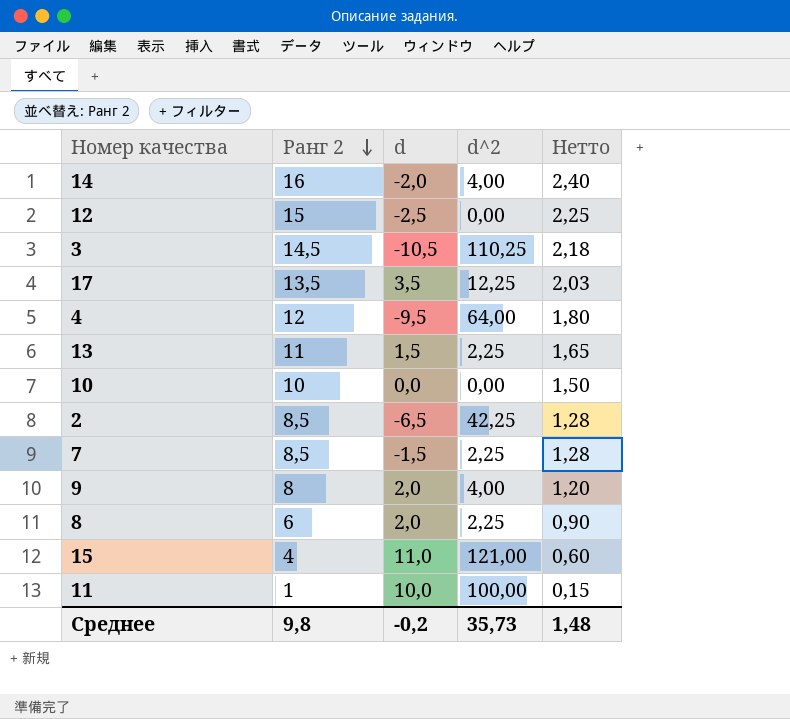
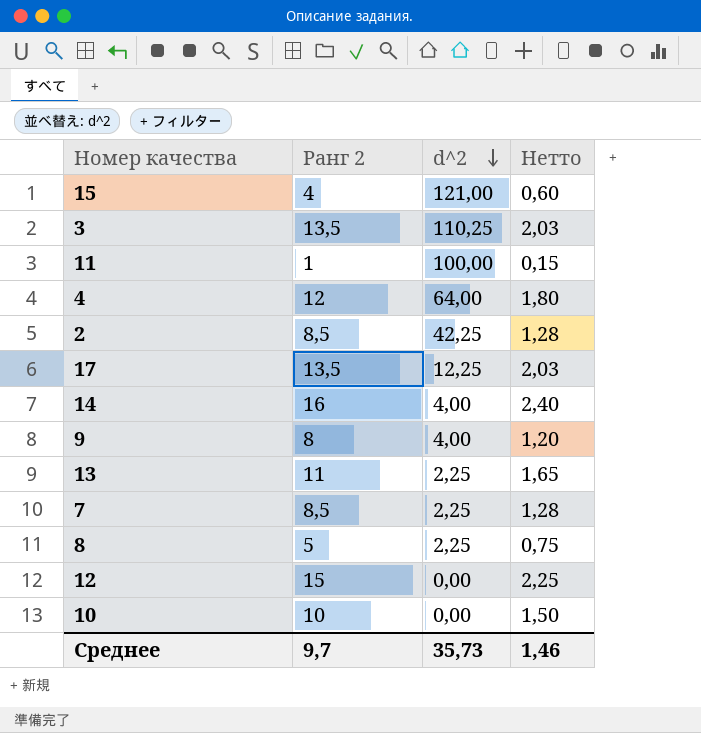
row order: Ранг 2 descending -> d^2 descending
column d | position: 3 -> none
3 | Ранг 2: 14,5 -> 13,5
3 | Нетто: 2,18 -> 2,03
8 | Ранг 2: 6 -> 5
8 | Нетто: 0,90 -> 0,75
Среднее | Ранг 2: 9,8 -> 9,7
Среднее | Нетто: 1,48 -> 1,46

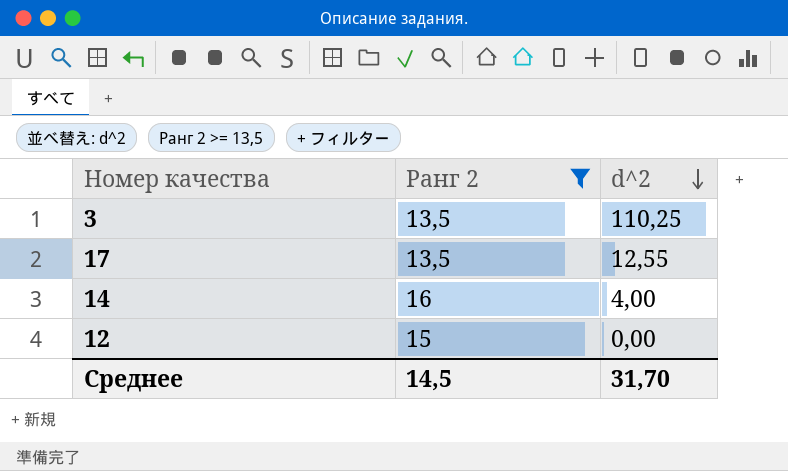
filter: none -> Ранг 2 >= 13,5
column Нетто | formula: [Ранг 2] * 0,15 -> none
17 | d^2: 12,25 -> 12,55
Среднее | Ранг 2: 9,7 -> 14,5
Среднее | d^2: 35,73 -> 31,70

